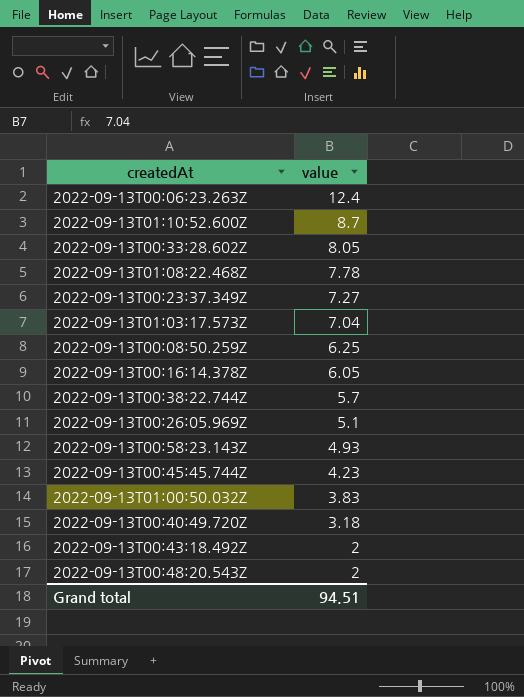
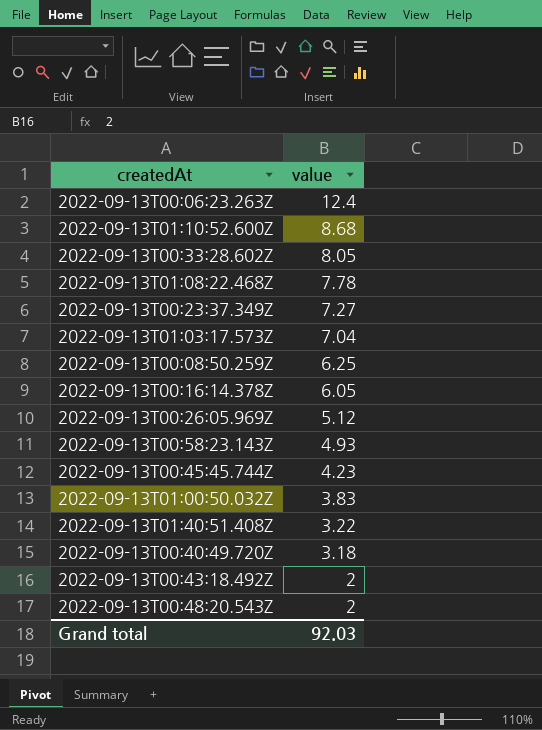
row 2022-09-13T00:38:22.744Z: 5.7 -> none
2022-09-13T01:10:52.600Z | value: 8.7 -> 8.68
2022-09-13T00:26:05.969Z | value: 5.1 -> 5.12
row 2022-09-13T01:40:51.408Z: none -> 3.22
Grand total | value: 94.51 -> 92.03

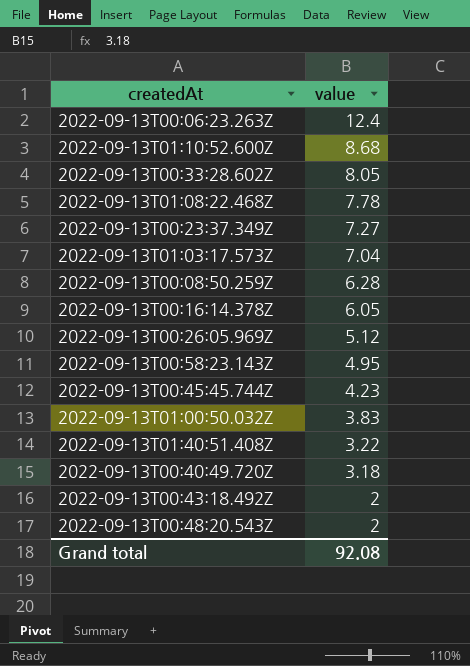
2022-09-13T00:08:50.259Z | value: 6.25 -> 6.28
2022-09-13T00:58:23.143Z | value: 4.93 -> 4.95
Grand total | value: 92.03 -> 92.08

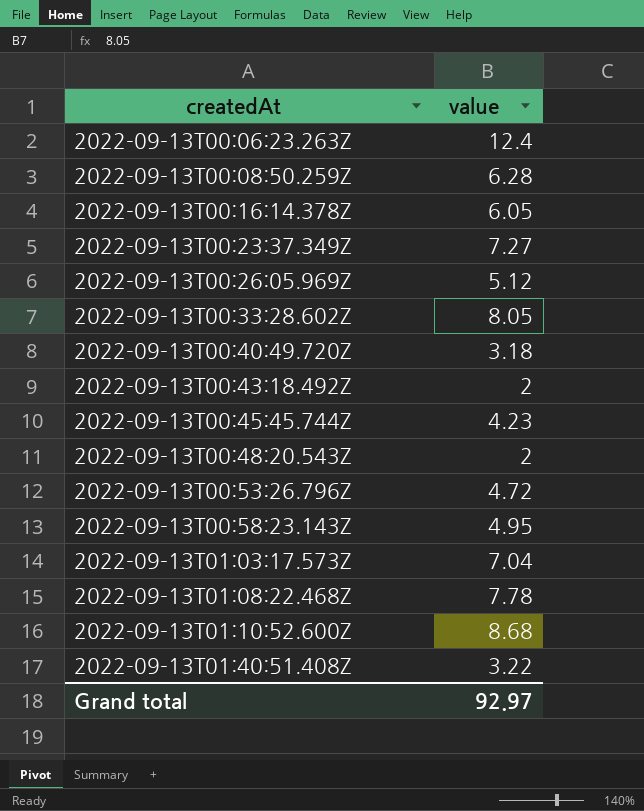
row order: value descending -> createdAt ascending
row 2022-09-13T01:00:50.032Z: 3.83 -> none
row 2022-09-13T00:53:26.796Z: none -> 4.72
Grand total | value: 92.08 -> 92.97

